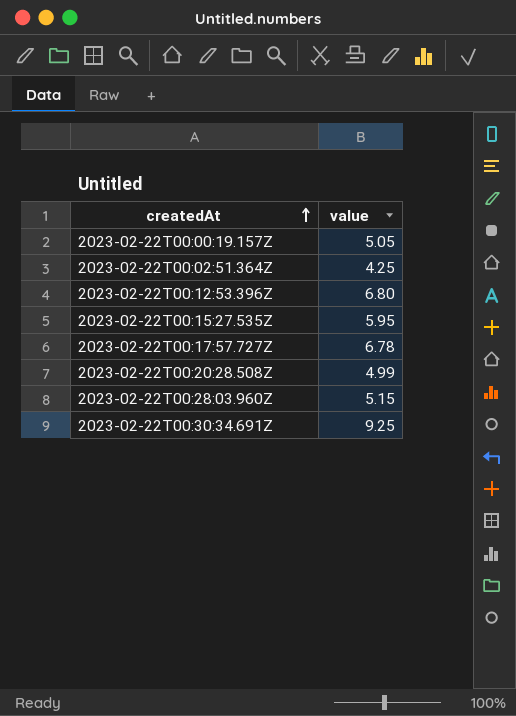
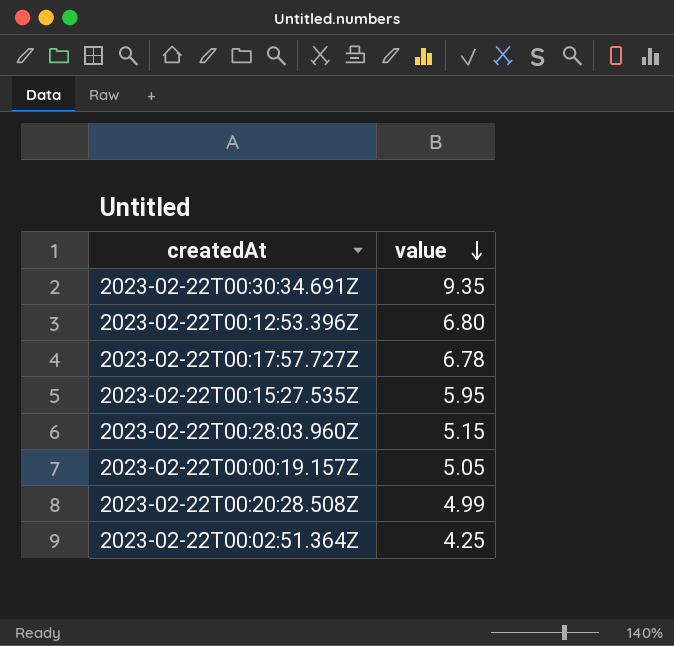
row order: createdAt ascending -> value descending
2023-02-22T00:30:34.691Z | value: 9.25 -> 9.35

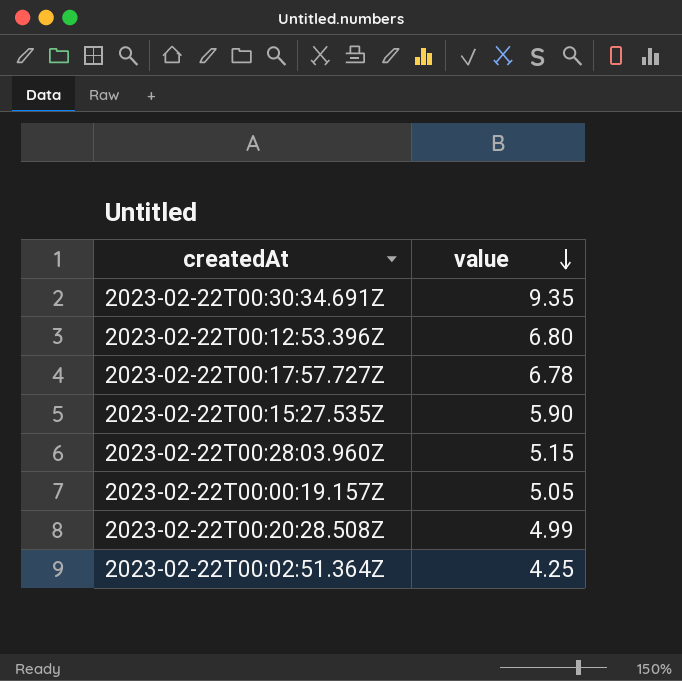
2023-02-22T00:15:27.535Z | value: 5.95 -> 5.90

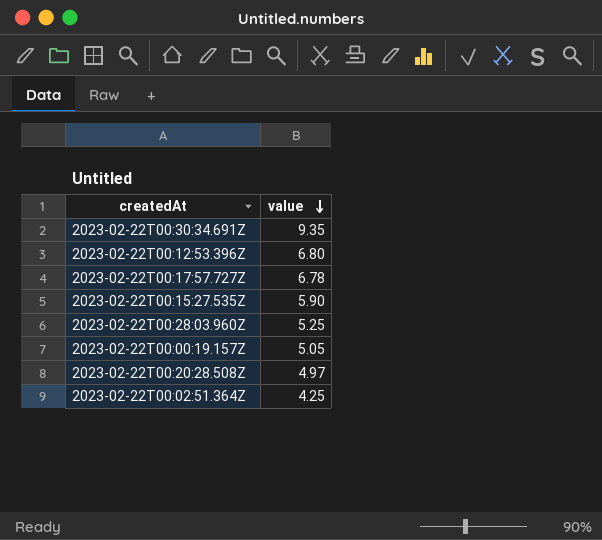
2023-02-22T00:28:03.960Z | value: 5.15 -> 5.25
2023-02-22T00:20:28.508Z | value: 4.99 -> 4.97

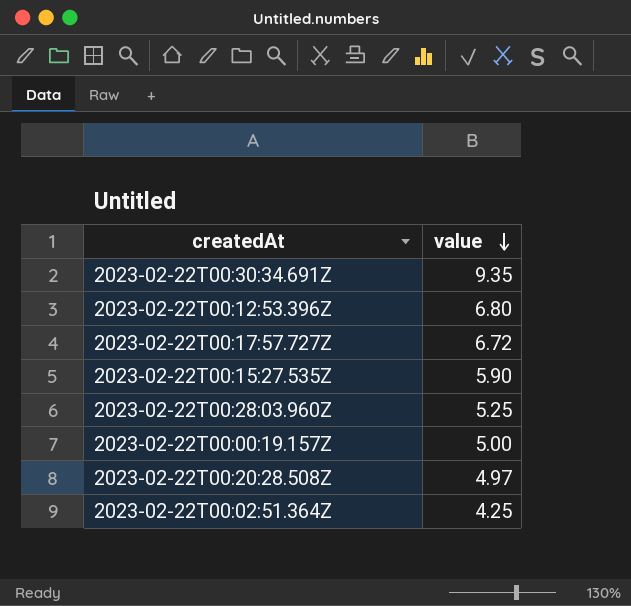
2023-02-22T00:17:57.727Z | value: 6.78 -> 6.72
2023-02-22T00:00:19.157Z | value: 5.05 -> 5.00

